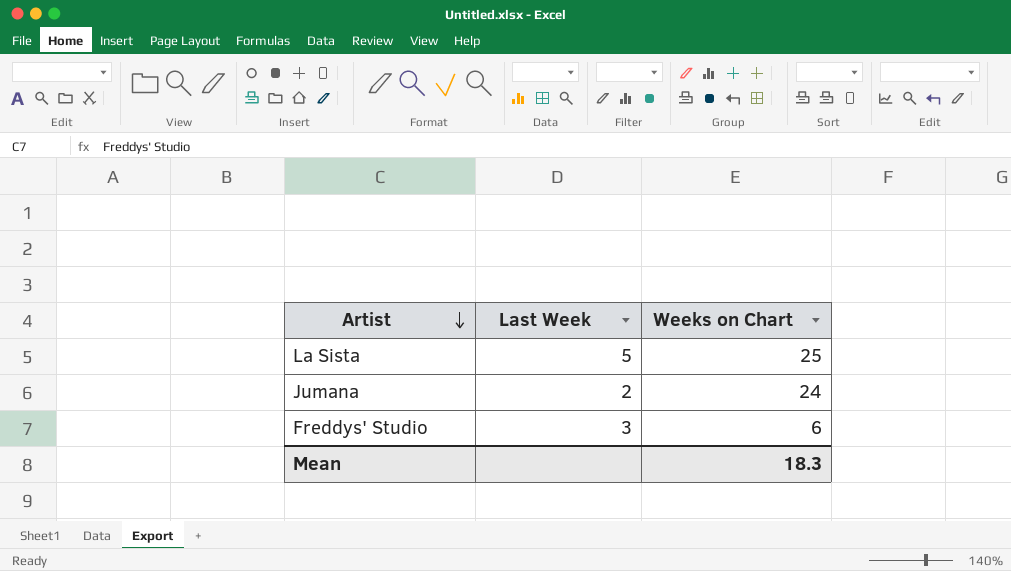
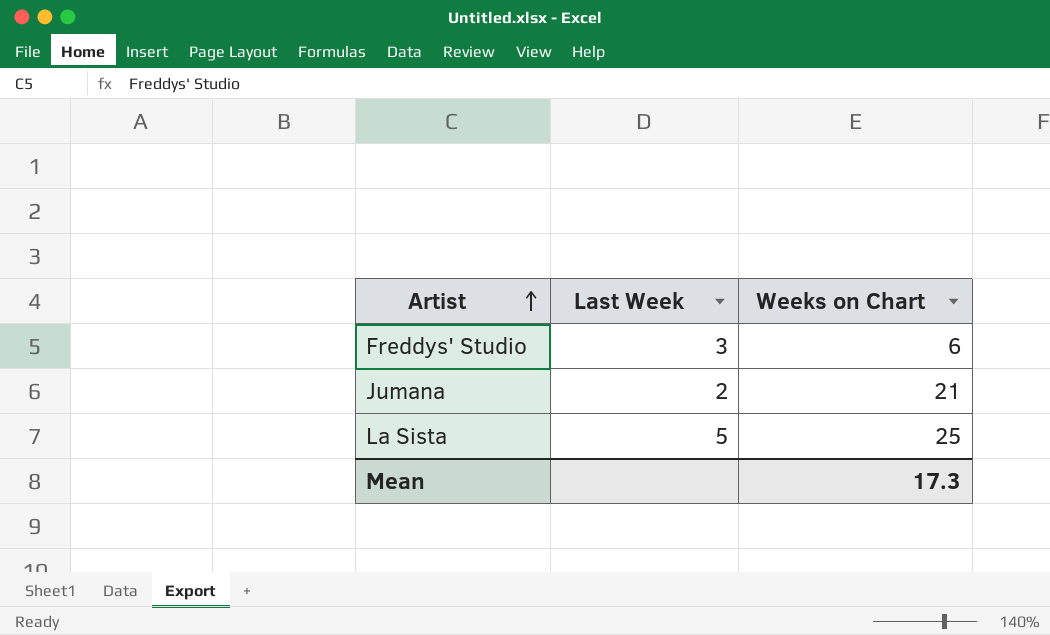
row order: Artist descending -> Artist ascending
Jumana | Weeks on Chart: 24 -> 21
Mean | Weeks on Chart: 18.3 -> 17.3

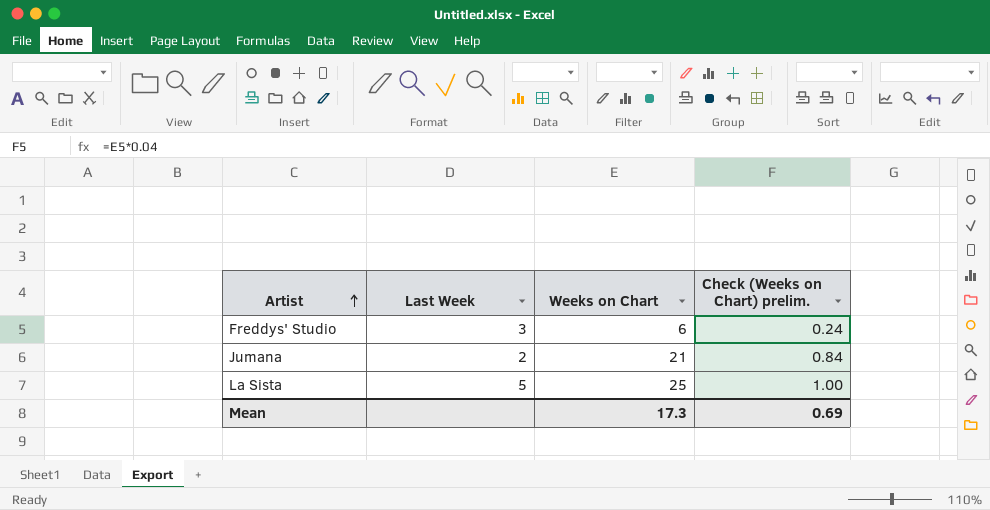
column Check (Weeks on Chart) prelim. | formula: none -> [Weeks on Chart] * 0.04

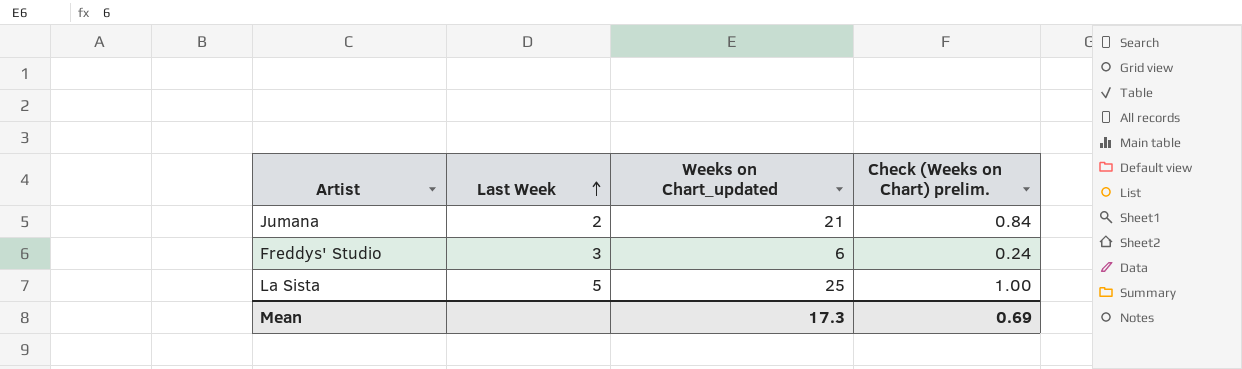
row order: Artist ascending -> Last Week ascending
column name: Weeks on Chart -> Weeks on Chart_updated

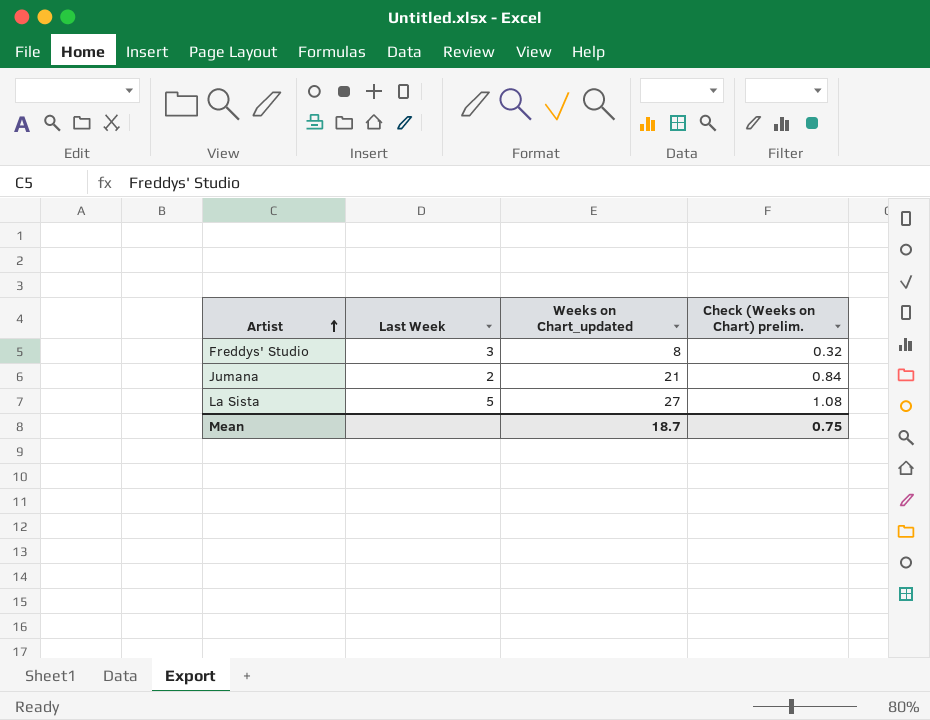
row order: Last Week ascending -> Artist ascending
Freddys' Studio | Weeks on Chart_updated: 6 -> 8
Freddys' Studio | Check (Weeks on Chart) prelim.: 0.24 -> 0.32
La Sista | Weeks on Chart_updated: 25 -> 27
La Sista | Check (Weeks on Chart) prelim.: 1.00 -> 1.08
Mean | Weeks on Chart_updated: 17.3 -> 18.7
Mean | Check (Weeks on Chart) prelim.: 0.69 -> 0.75

